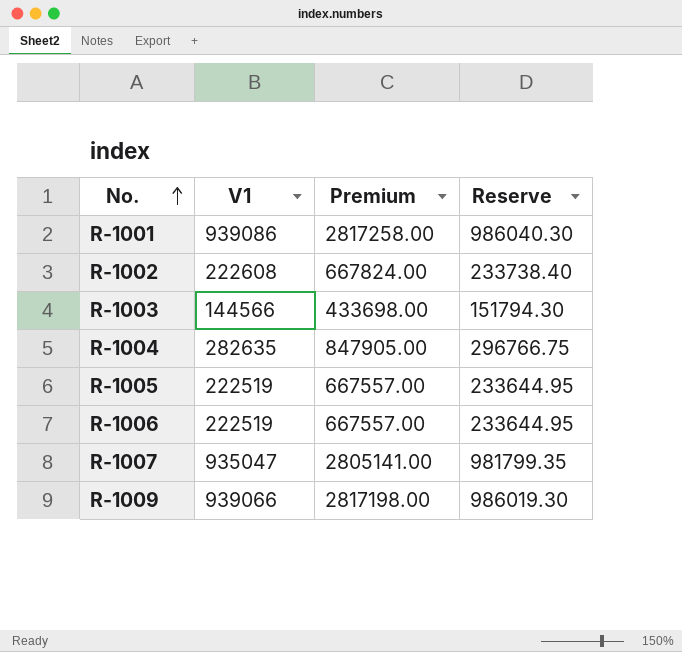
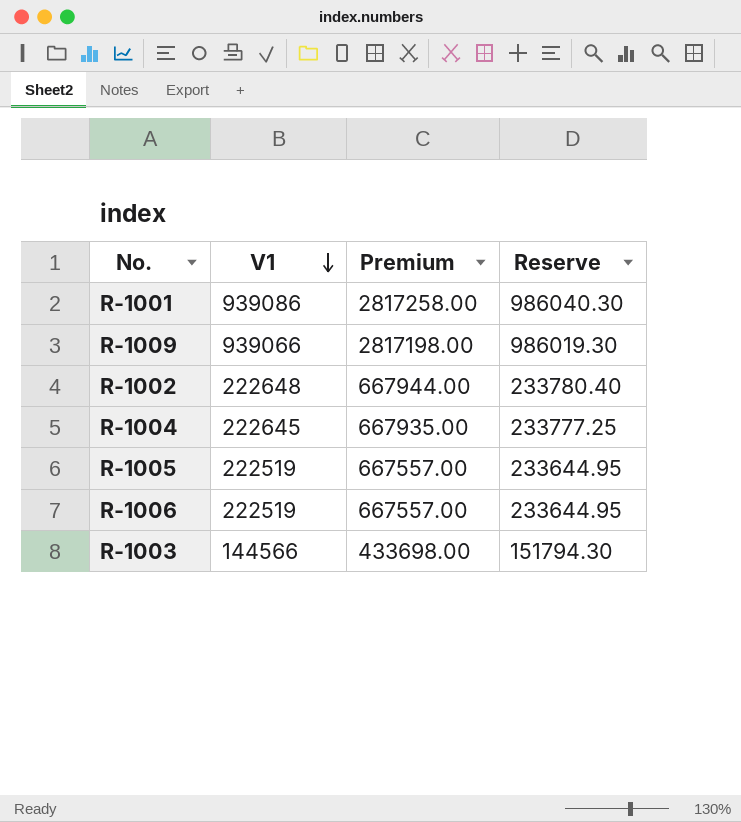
row order: No. ascending -> V1 descending
row R-1007: 935047 | 2805141.00 | 981799.35 -> none
R-1002 | V1: 222608 -> 222648
R-1002 | Premium: 667824.00 -> 667944.00
R-1002 | Reserve: 233738.40 -> 233780.40
R-1004 | V1: 282635 -> 222645
R-1004 | Premium: 847905.00 -> 667935.00
R-1004 | Reserve: 296766.75 -> 233777.25

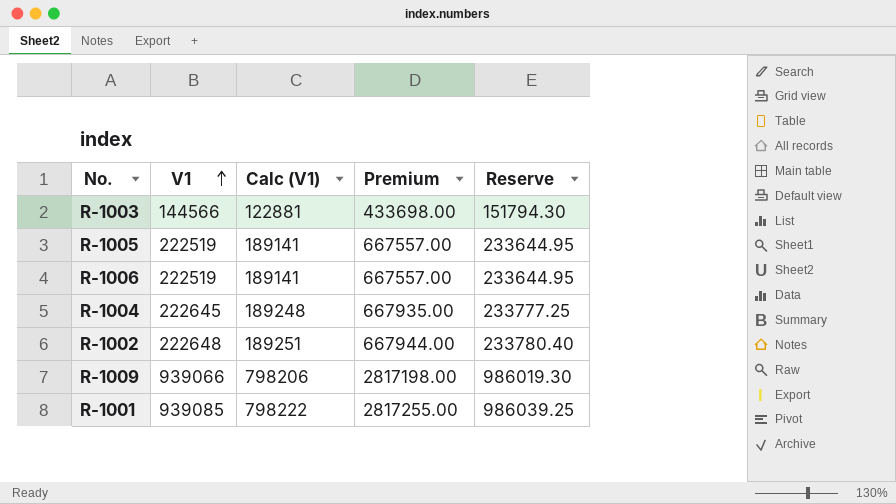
row order: V1 descending -> V1 ascending
column Calc (V1) | formula: none -> [V1] * 0.85
R-1001 | V1: 939086 -> 939085
R-1001 | Premium: 2817258.00 -> 2817255.00
R-1001 | Reserve: 986040.30 -> 986039.25

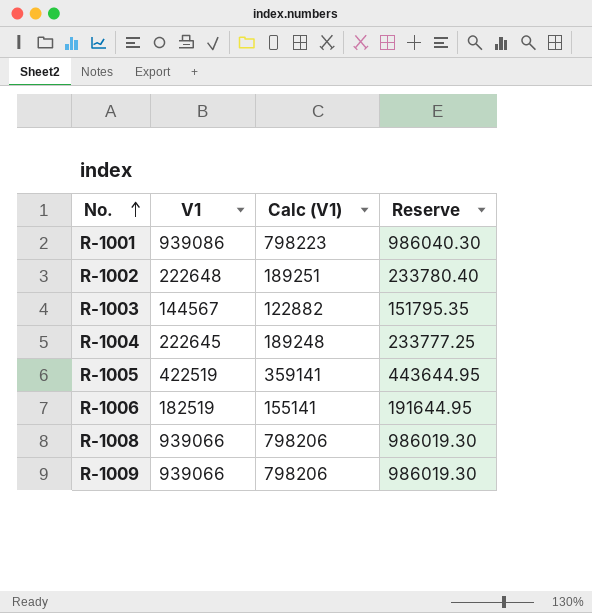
row order: V1 ascending -> No. ascending
column Premium | formula: [V1] * 3 -> none
R-1001 | V1: 939085 -> 939086
R-1001 | Calc (V1): 798222 -> 798223
R-1001 | Reserve: 986039.25 -> 986040.30
R-1003 | V1: 144566 -> 144567
R-1003 | Calc (V1): 122881 -> 122882
R-1003 | Reserve: 151794.30 -> 151795.35
R-1005 | V1: 222519 -> 422519
R-1005 | Calc (V1): 189141 -> 359141
R-1005 | Reserve: 233644.95 -> 443644.95
R-1006 | V1: 222519 -> 182519
R-1006 | Calc (V1): 189141 -> 155141
R-1006 | Reserve: 233644.95 -> 191644.95
row R-1008: none -> 939066 | 798206 | 986019.30

